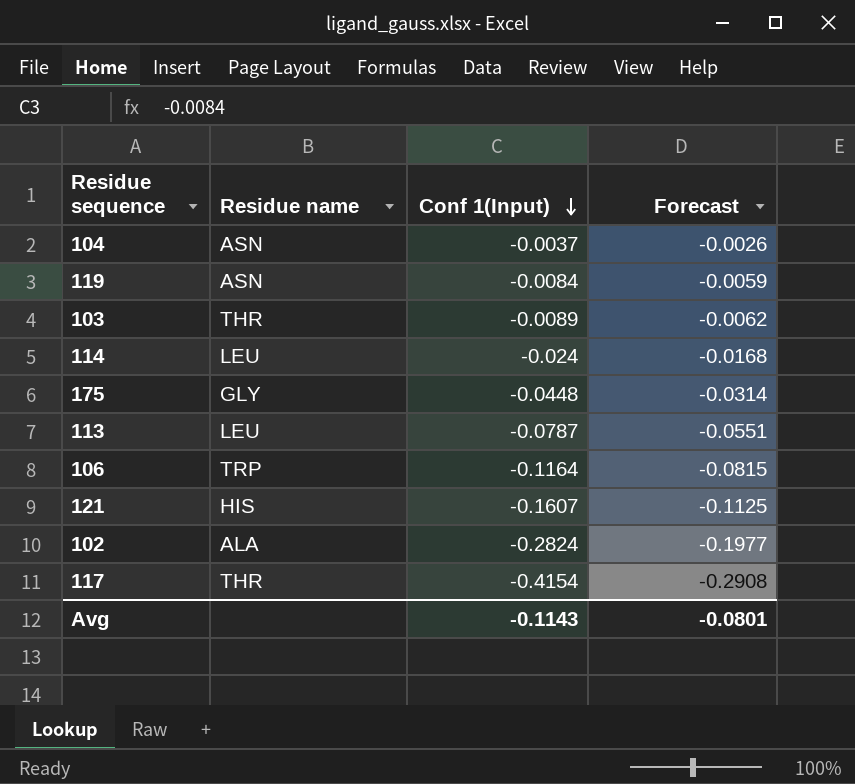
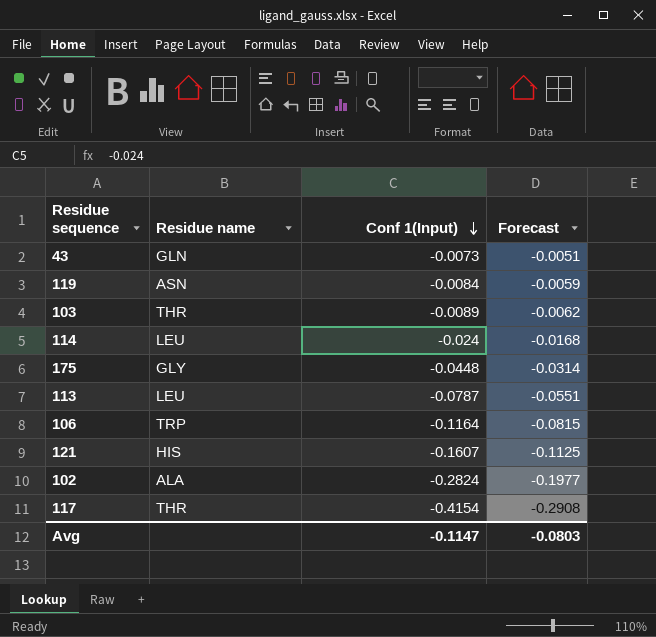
row 104: ASN | -0.0037 | -0.0026 -> none
row 43: none -> GLN | -0.0073 | -0.0051
Avg | Conf 1(Input): -0.1143 -> -0.1147
Avg | Forecast: -0.0801 -> -0.0803

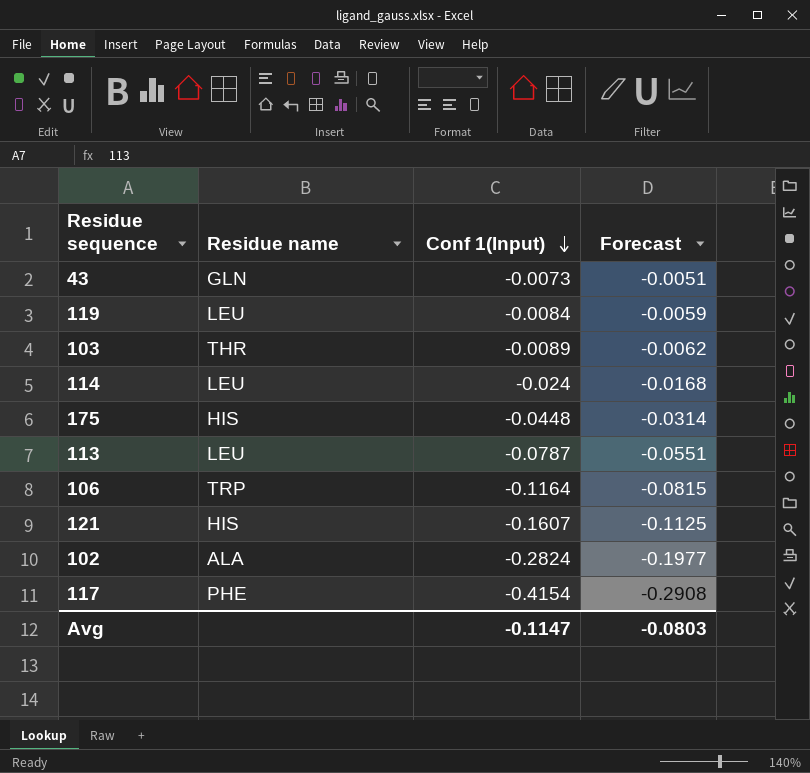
119 | Residue name: ASN -> LEU
175 | Residue name: GLY -> HIS
117 | Residue name: THR -> PHE

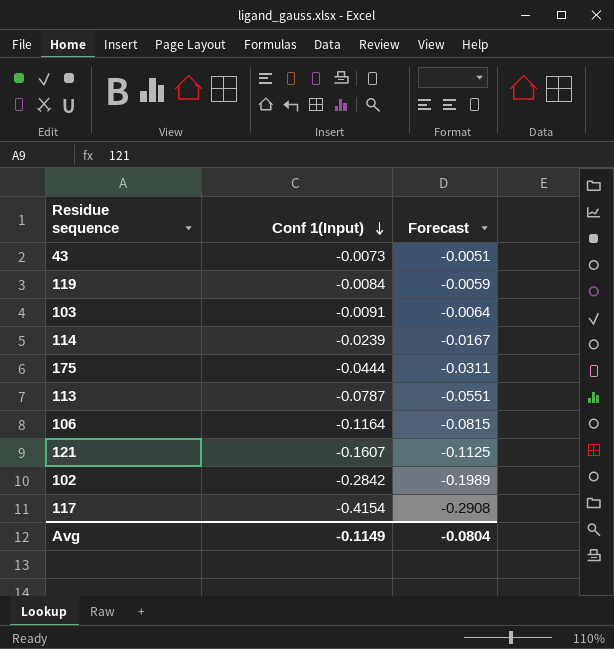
column Residue name | position: 2 -> none
103 | Conf 1(Input): -0.0089 -> -0.0091
103 | Forecast: -0.0062 -> -0.0064
114 | Conf 1(Input): -0.024 -> -0.0239
114 | Forecast: -0.0168 -> -0.0167
175 | Conf 1(Input): -0.0448 -> -0.0444
175 | Forecast: -0.0314 -> -0.0311
102 | Conf 1(Input): -0.2824 -> -0.2842
102 | Forecast: -0.1977 -> -0.1989
Avg | Conf 1(Input): -0.1147 -> -0.1149
Avg | Forecast: -0.0803 -> -0.0804

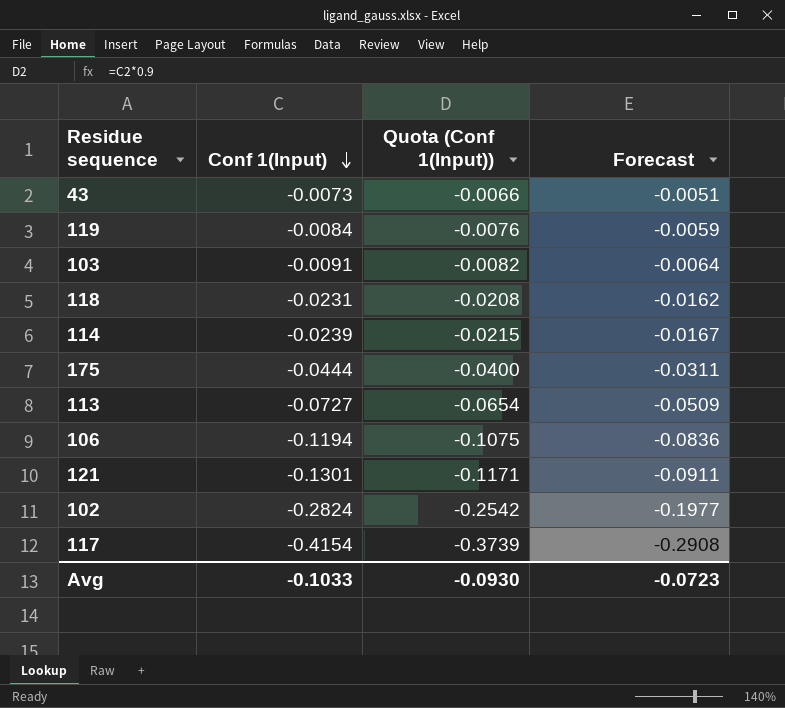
column Quota (Conf 1(Input)) | formula: none -> [Conf 1(Input)] * 0.9
row 118: none -> -0.0231 | -0.0208 | -0.0162
113 | Conf 1(Input): -0.0787 -> -0.0727
113 | Forecast: -0.0551 -> -0.0509
106 | Conf 1(Input): -0.1164 -> -0.1194
106 | Forecast: -0.0815 -> -0.0836
121 | Conf 1(Input): -0.1607 -> -0.1301
121 | Forecast: -0.1125 -> -0.0911
102 | Conf 1(Input): -0.2842 -> -0.2824
102 | Forecast: -0.1989 -> -0.1977
Avg | Conf 1(Input): -0.1149 -> -0.1033
Avg | Forecast: -0.0804 -> -0.0723

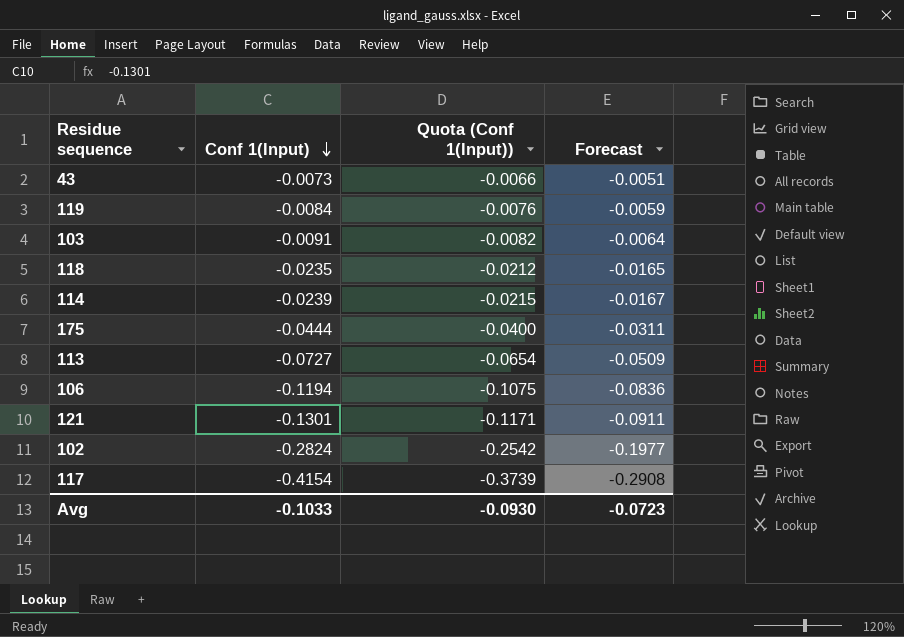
118 | Conf 1(Input): -0.0231 -> -0.0235
118 | Quota (Conf 1(Input)): -0.0208 -> -0.0212
118 | Forecast: -0.0162 -> -0.0165

